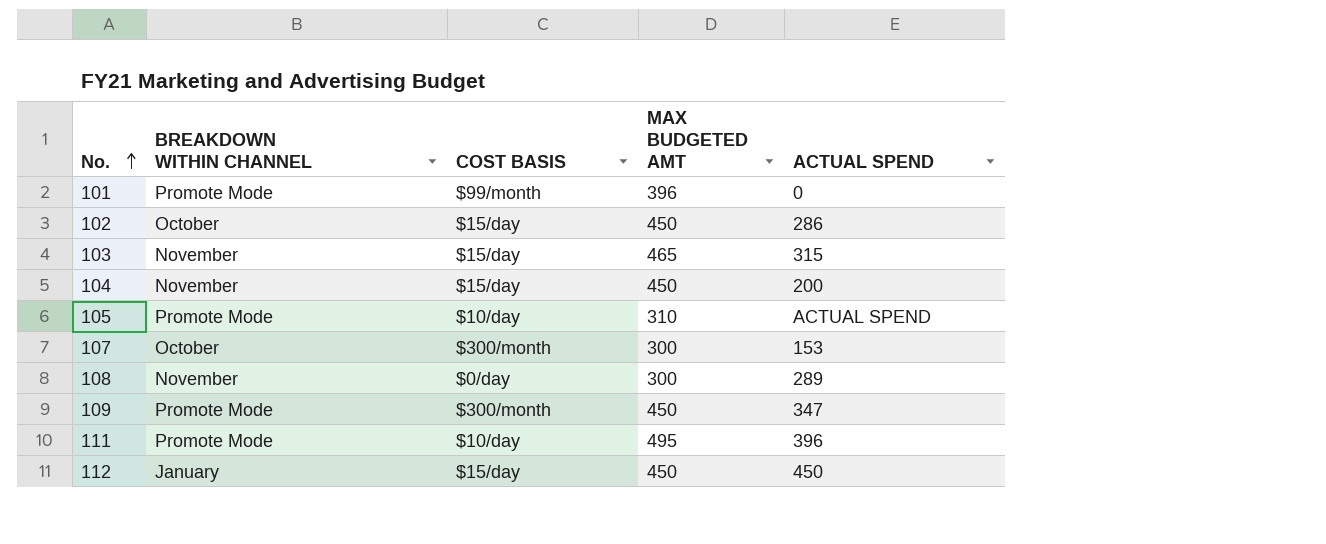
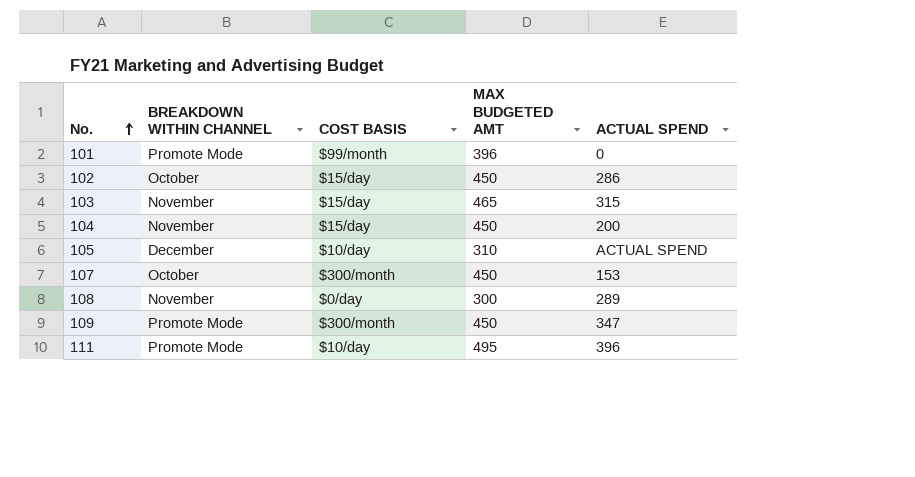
row 112: January | $15/day | 450 | 450 -> none
105 | BREAKDOWN WITHIN CHANNEL: Promote Mode -> December
107 | MAX BUDGETED AMT: 300 -> 450

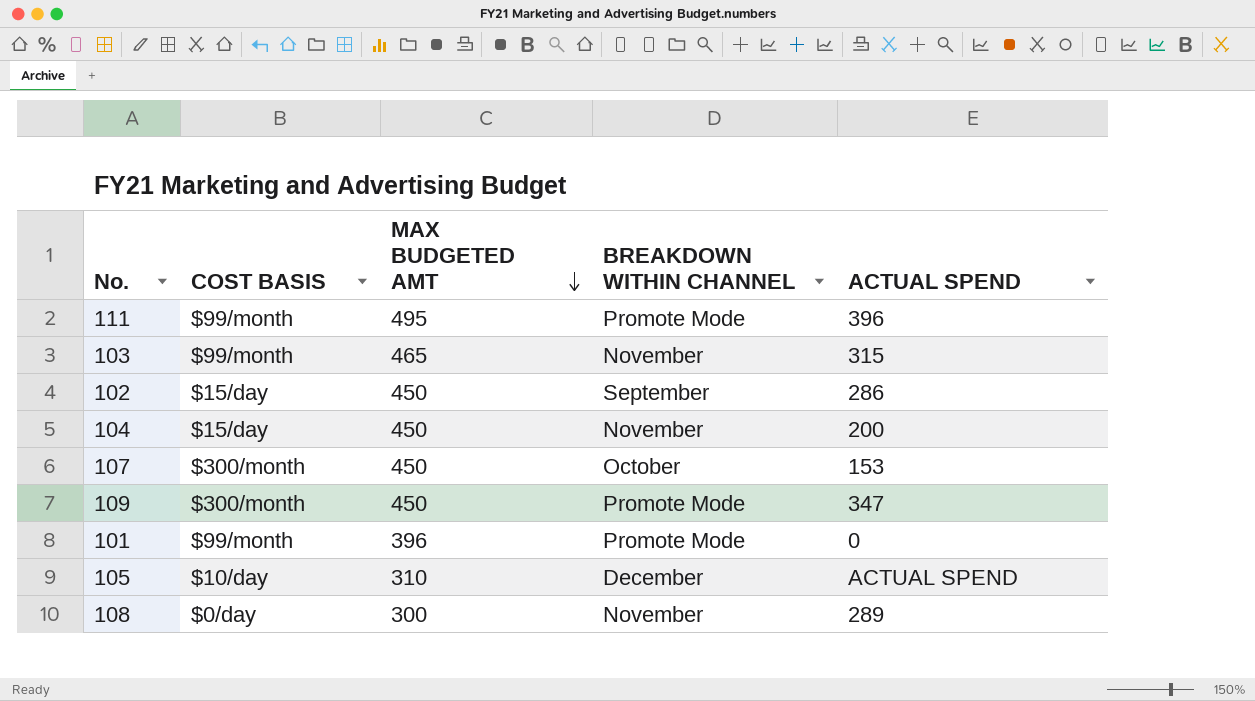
row order: No. ascending -> MAX BUDGETED AMT descending
column BREAKDOWN WITHIN CHANNEL | position: 2 -> 4
111 | COST BASIS: $10/day -> $99/month
103 | COST BASIS: $15/day -> $99/month
102 | BREAKDOWN WITHIN CHANNEL: October -> September

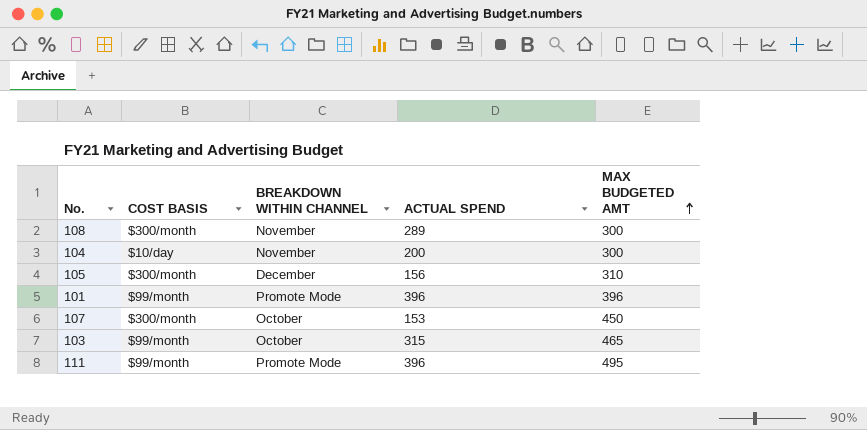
row order: MAX BUDGETED AMT descending -> MAX BUDGETED AMT ascending
column MAX BUDGETED AMT | position: 3 -> 5
row 102: $15/day | 450 | September | 286 -> none
row 109: $300/month | 450 | Promote Mode | 347 -> none
108 | COST BASIS: $0/day -> $300/month
104 | COST BASIS: $15/day -> $10/day
104 | MAX BUDGETED AMT: 450 -> 300
105 | COST BASIS: $10/day -> $300/month
105 | ACTUAL SPEND: ACTUAL SPEND -> 156
101 | ACTUAL SPEND: 0 -> 396
103 | BREAKDOWN WITHIN CHANNEL: November -> October

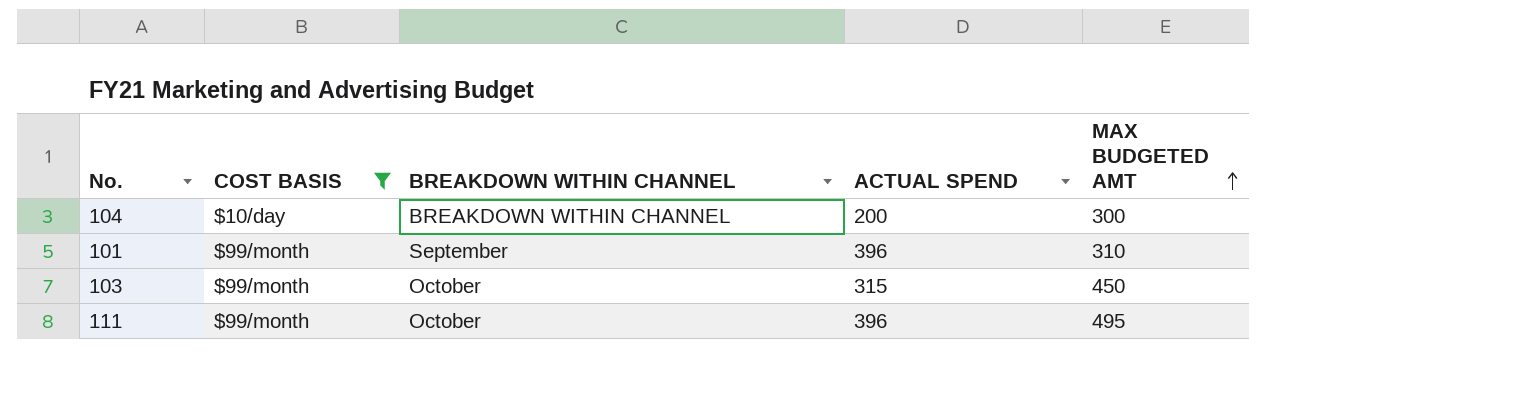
filter: none -> COST BASIS != $300/month
104 | BREAKDOWN WITHIN CHANNEL: November -> BREAKDOWN WITHIN CHANNEL
101 | BREAKDOWN WITHIN CHANNEL: Promote Mode -> September
101 | MAX BUDGETED AMT: 396 -> 310
103 | MAX BUDGETED AMT: 465 -> 450
111 | BREAKDOWN WITHIN CHANNEL: Promote Mode -> October

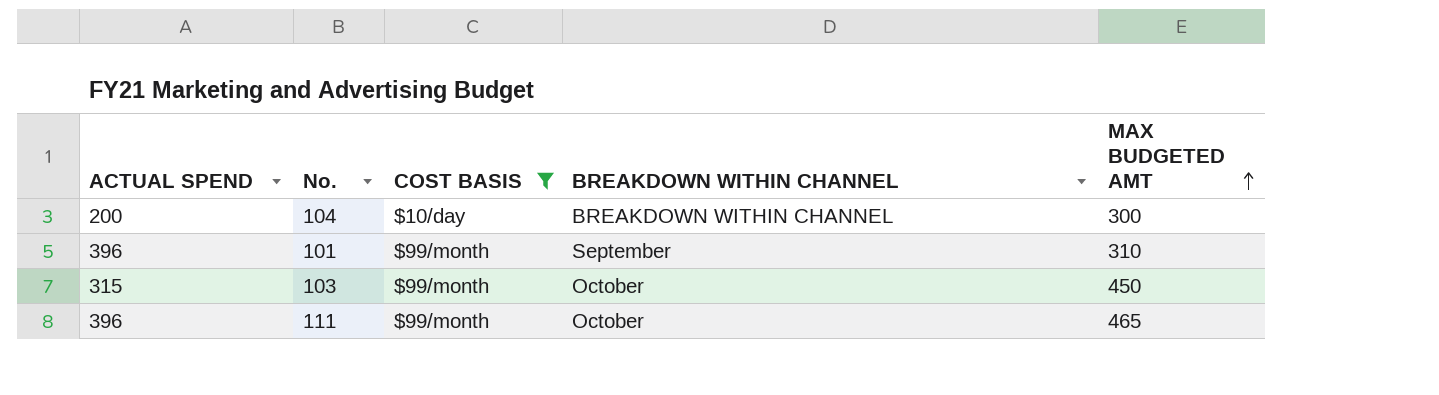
column ACTUAL SPEND | position: 4 -> 1
111 | MAX BUDGETED AMT: 495 -> 465

